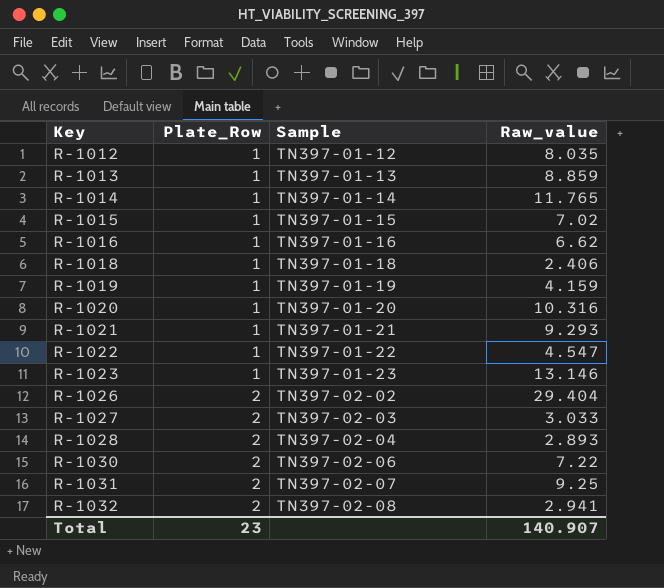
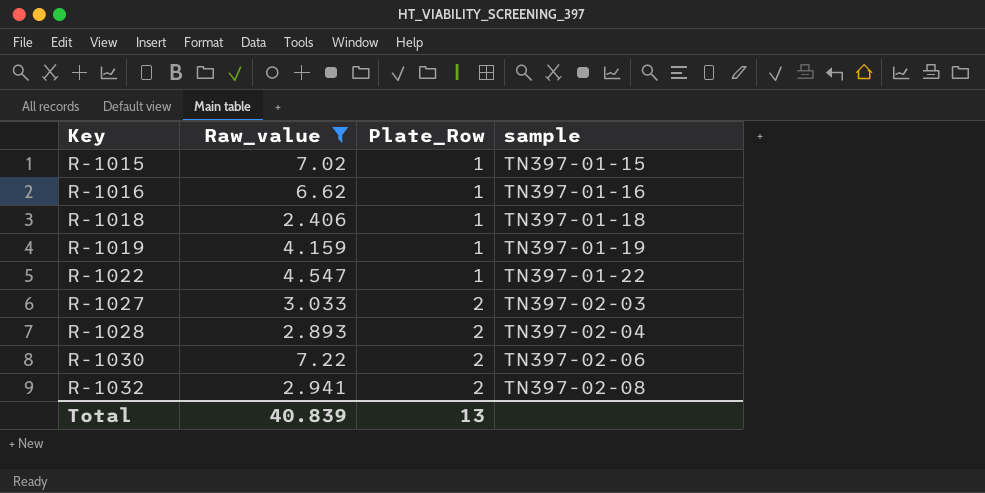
filter: none -> Raw_value <= 7.22
column Raw_value | position: 4 -> 2
column name: Sample -> sample
Total | Raw_value: 140.907 -> 40.839
Total | Plate_Row: 23 -> 13

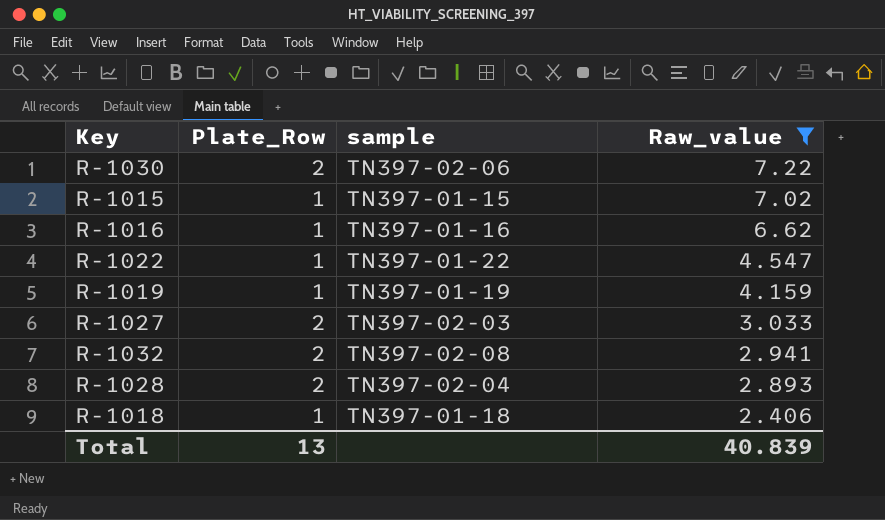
row order: Key ascending -> Raw_value descending
column Raw_value | position: 2 -> 4

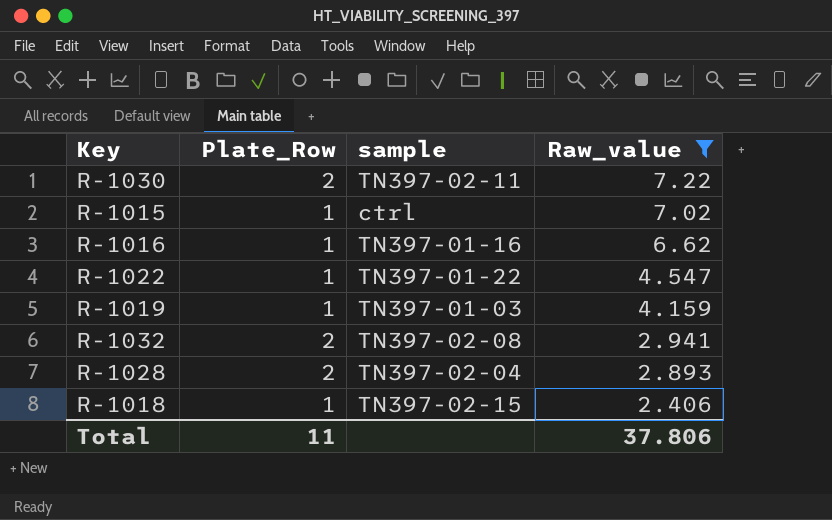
row R-1027: 2 | TN397-02-03 | 3.033 -> none
R-1030 | sample: TN397-02-06 -> TN397-02-11
R-1015 | sample: TN397-01-15 -> ctrl
R-1019 | sample: TN397-01-19 -> TN397-01-03
R-1018 | sample: TN397-01-18 -> TN397-02-15
Total | Plate_Row: 13 -> 11
Total | Raw_value: 40.839 -> 37.806

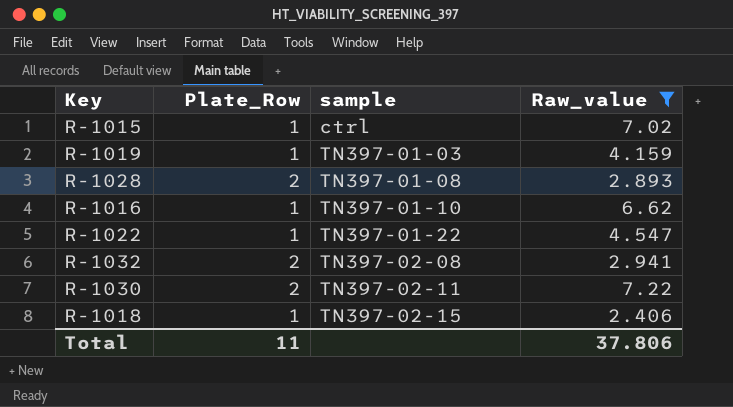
row order: Raw_value descending -> sample ascending
R-1028 | sample: TN397-02-04 -> TN397-01-08
R-1016 | sample: TN397-01-16 -> TN397-01-10

